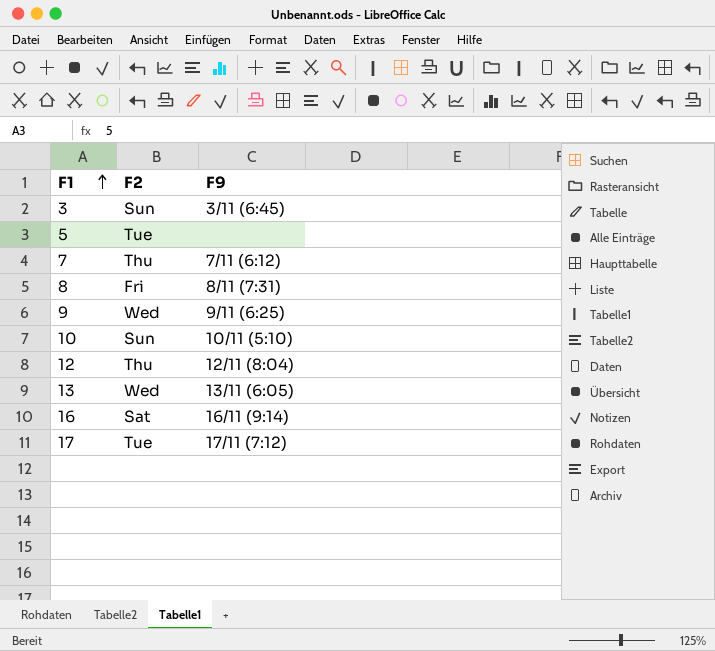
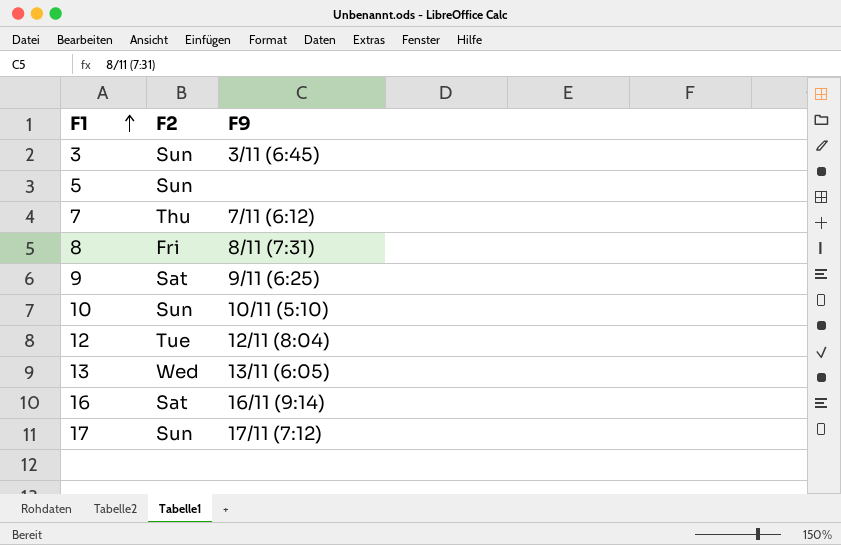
5 | F2: Tue -> Sun
9 | F2: Wed -> Sat
12 | F2: Thu -> Tue
17 | F2: Tue -> Sun

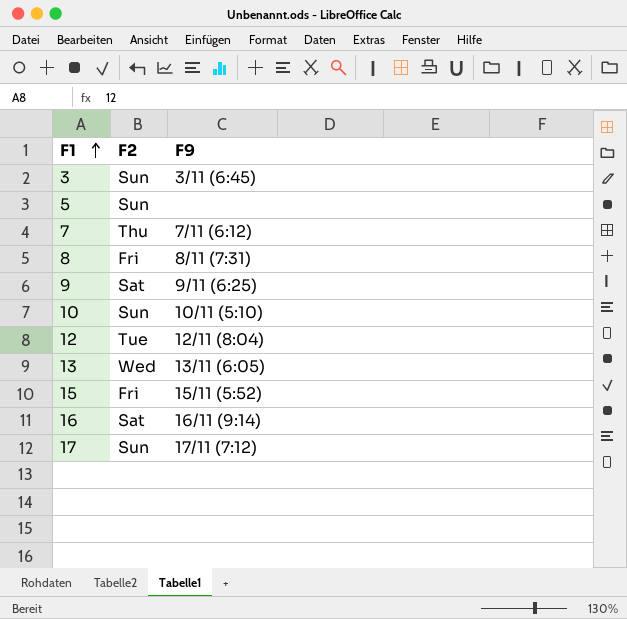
row 15: none -> Fri | 15/11 (5:52)

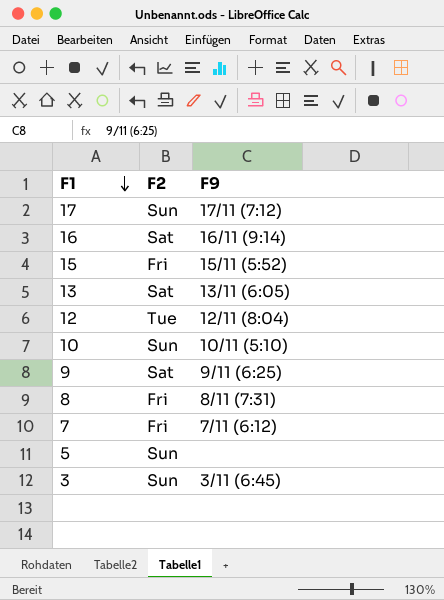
row order: F1 ascending -> F1 descending
13 | F2: Wed -> Sat
7 | F2: Thu -> Fri

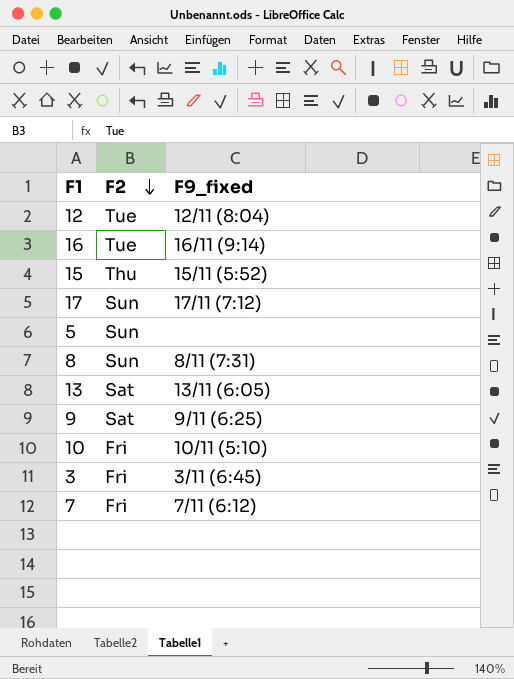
row order: F1 descending -> F2 descending
column name: F9 -> F9_fixed
16 | F2: Sat -> Tue
15 | F2: Fri -> Thu
8 | F2: Fri -> Sun
10 | F2: Sun -> Fri
3 | F2: Sun -> Fri

